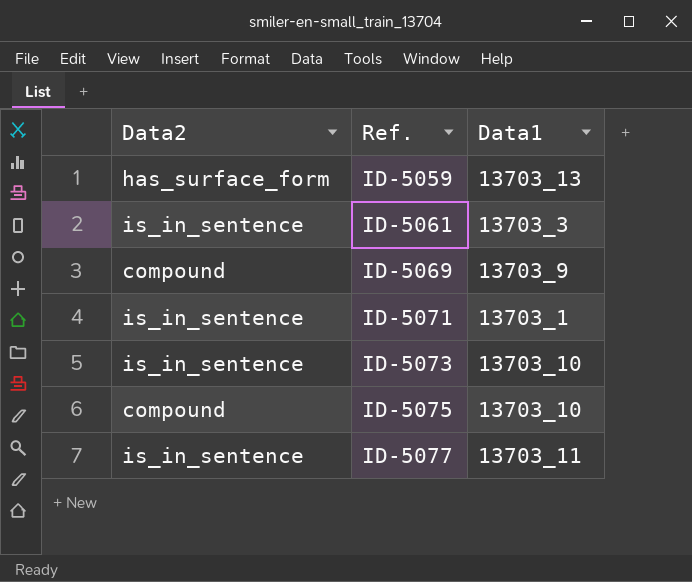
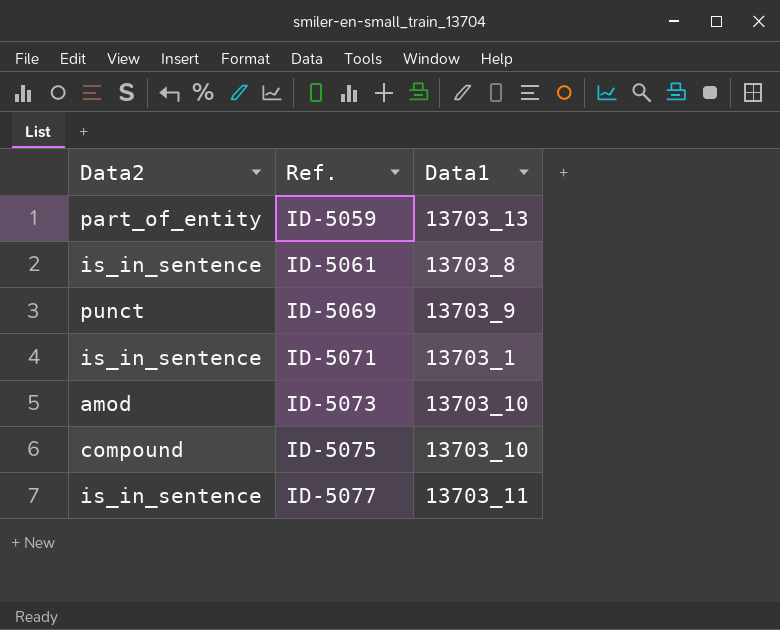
ID-5059 | Data2: has_surface_form -> part_of_entity
ID-5061 | Data1: 13703_3 -> 13703_8
ID-5069 | Data2: compound -> punct
ID-5073 | Data2: is_in_sentence -> amod

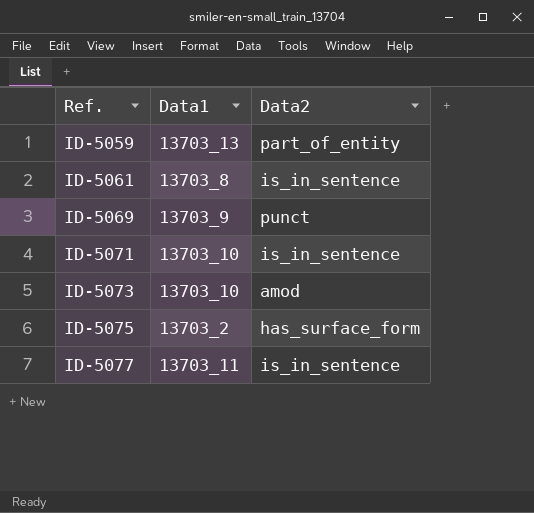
column Data2 | position: 1 -> 3
ID-5071 | Data1: 13703_1 -> 13703_10
ID-5075 | Data1: 13703_10 -> 13703_2
ID-5075 | Data2: compound -> has_surface_form

